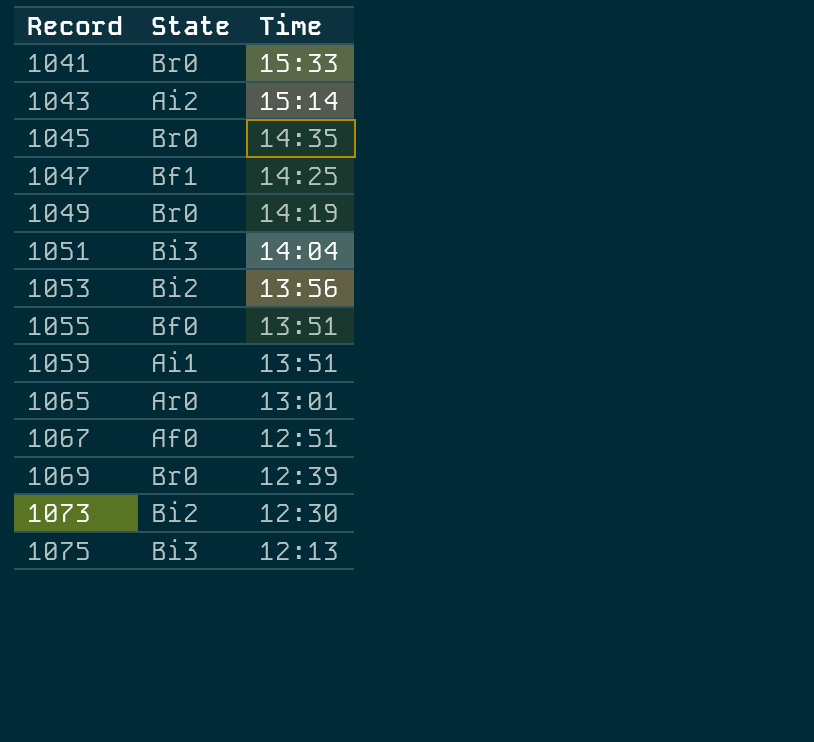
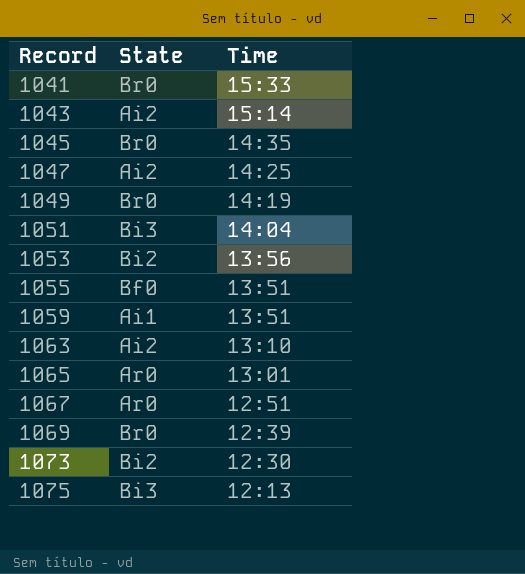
1047 | State: Bf1 -> Ai2
row 1063: none -> Ai2 | 13:10
1067 | State: Af0 -> Ar0

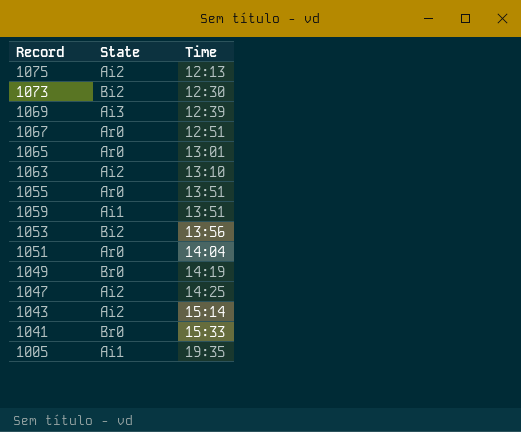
row order: Record ascending -> Time ascending
row 1045: Br0 | 14:35 -> none
1075 | State: Bi3 -> Ai2
1069 | State: Br0 -> Ai3
1055 | State: Bf0 -> Ar0
1051 | State: Bi3 -> Ar0
row 1005: none -> Ai1 | 19:35

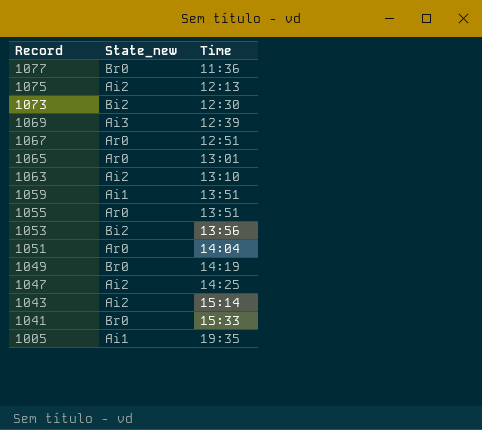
row order: Time ascending -> Record descending
column name: State -> State_new
row 1077: none -> Br0 | 11:36

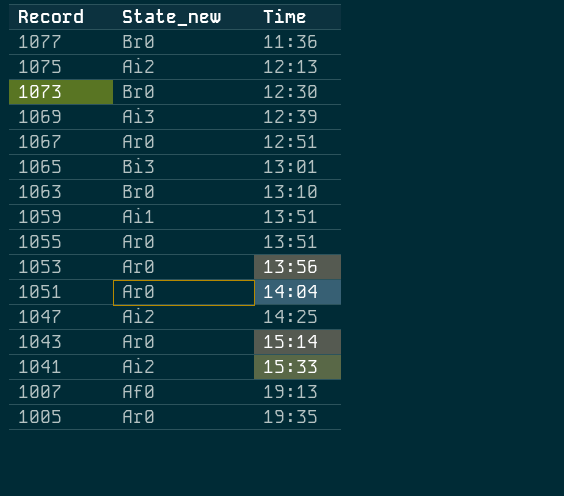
row 1049: Br0 | 14:19 -> none
1073 | State_new: Bi2 -> Br0
1065 | State_new: Ar0 -> Bi3
1063 | State_new: Ai2 -> Br0
1053 | State_new: Bi2 -> Ar0
1043 | State_new: Ai2 -> Ar0
1041 | State_new: Br0 -> Ai2
row 1007: none -> Af0 | 19:13
1005 | State_new: Ai1 -> Ar0

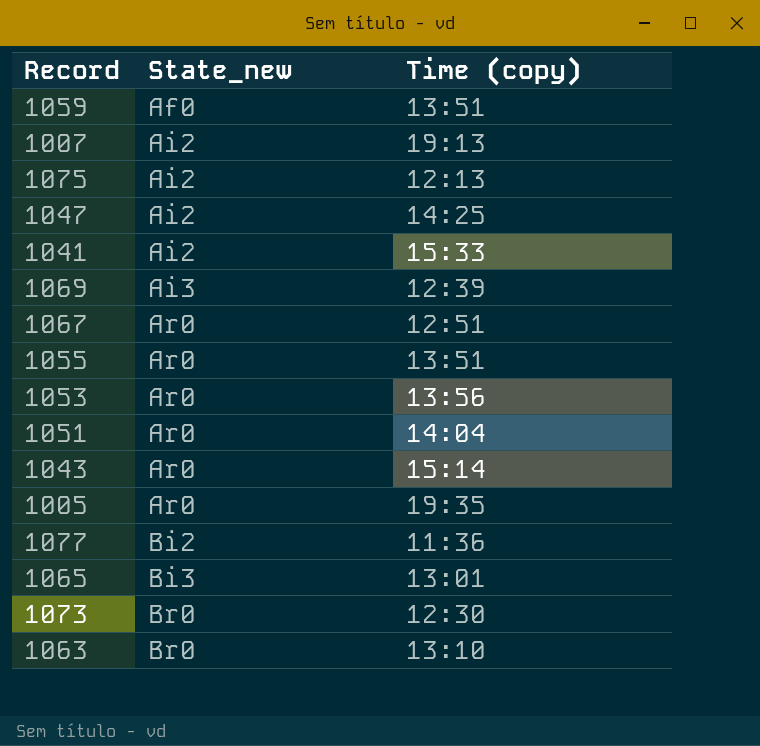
row order: Record descending -> State_new ascending
column name: Time -> Time (copy)
1059 | State_new: Ai1 -> Af0
1007 | State_new: Af0 -> Ai2
1077 | State_new: Br0 -> Bi2

